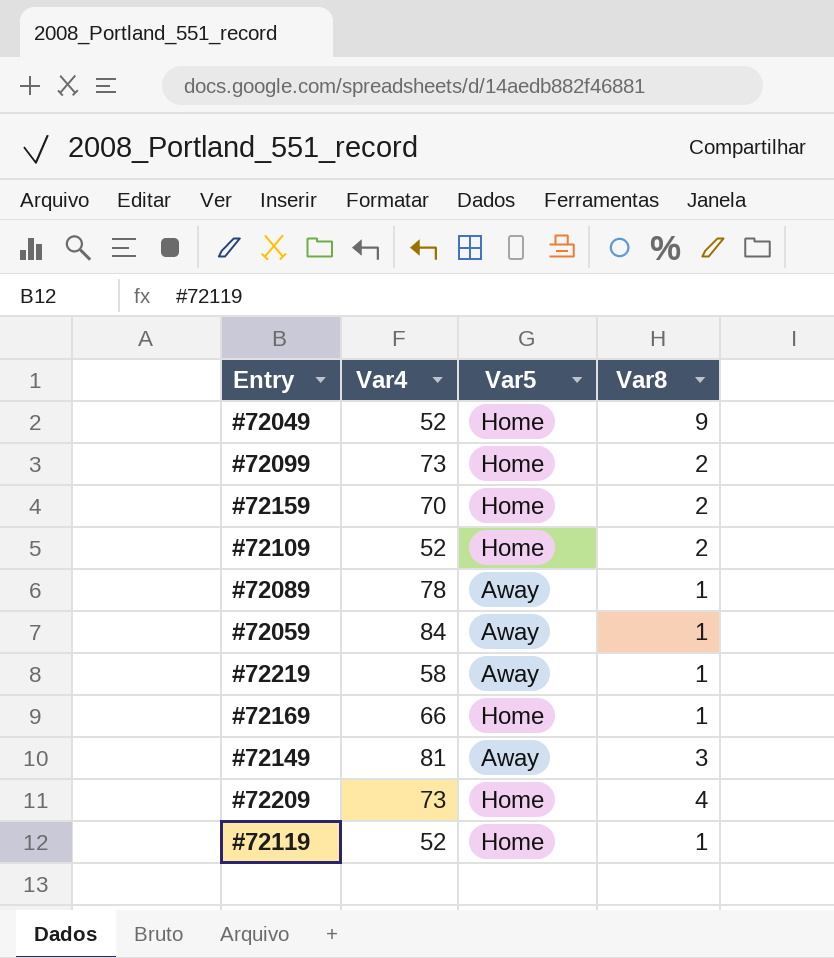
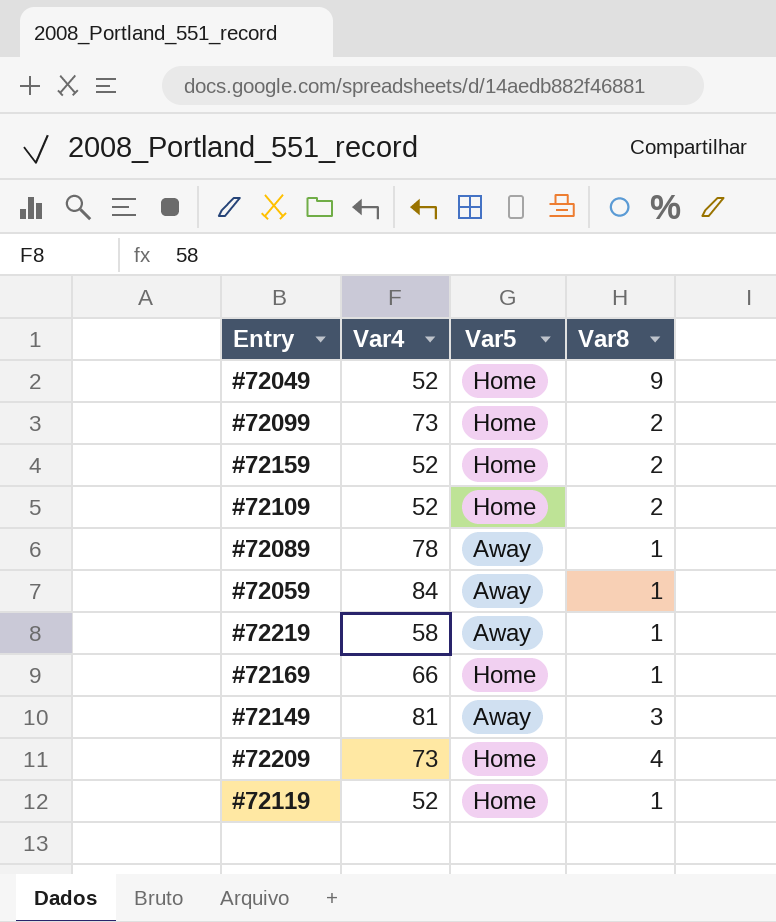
#72159 | Var4: 70 -> 52

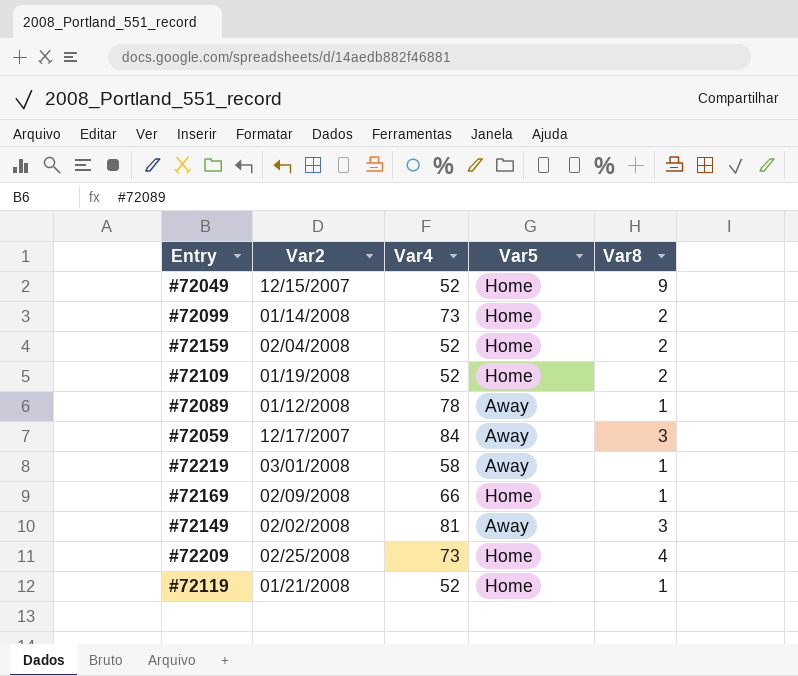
column Var2 | position: none -> 2
#72059 | Var8: 1 -> 3

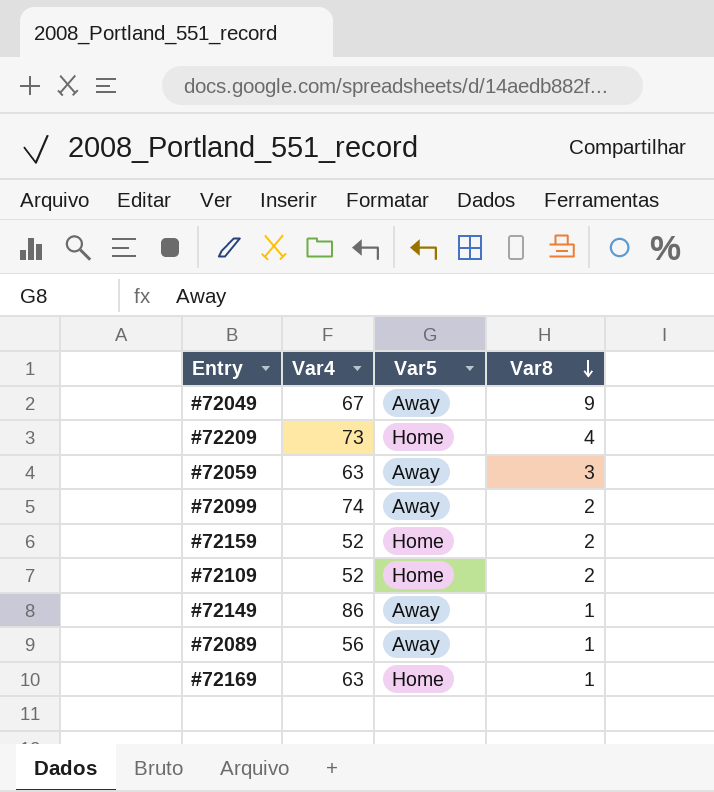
row order: none -> Var8 descending
column Var2 | position: 2 -> none
row #72219: 03/01/2008 | 58 | Away | 1 -> none
row #72119: 01/21/2008 | 52 | Home | 1 -> none
#72049 | Var4: 52 -> 67
#72049 | Var5: Home -> Away
#72059 | Var4: 84 -> 63
#72099 | Var4: 73 -> 74
#72099 | Var5: Home -> Away
#72149 | Var4: 81 -> 86
#72149 | Var8: 3 -> 1
#72089 | Var4: 78 -> 56
#72169 | Var4: 66 -> 63

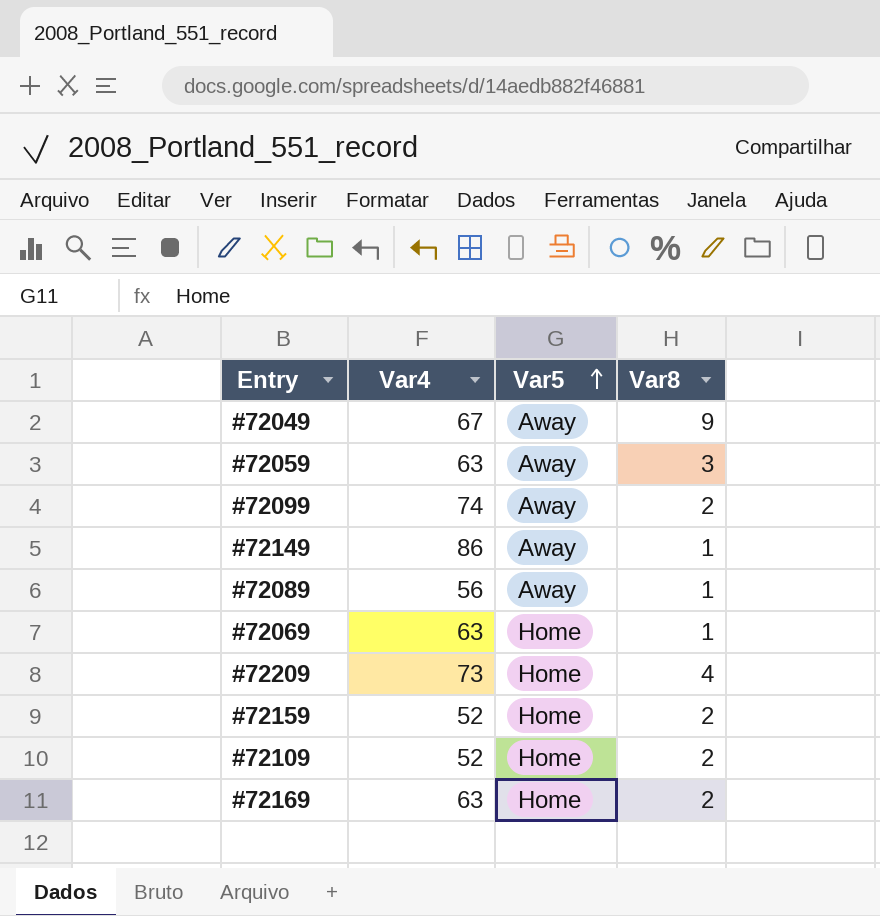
row order: Var8 descending -> Var5 ascending
row #72069: none -> 63 | Home | 1
#72169 | Var8: 1 -> 2

